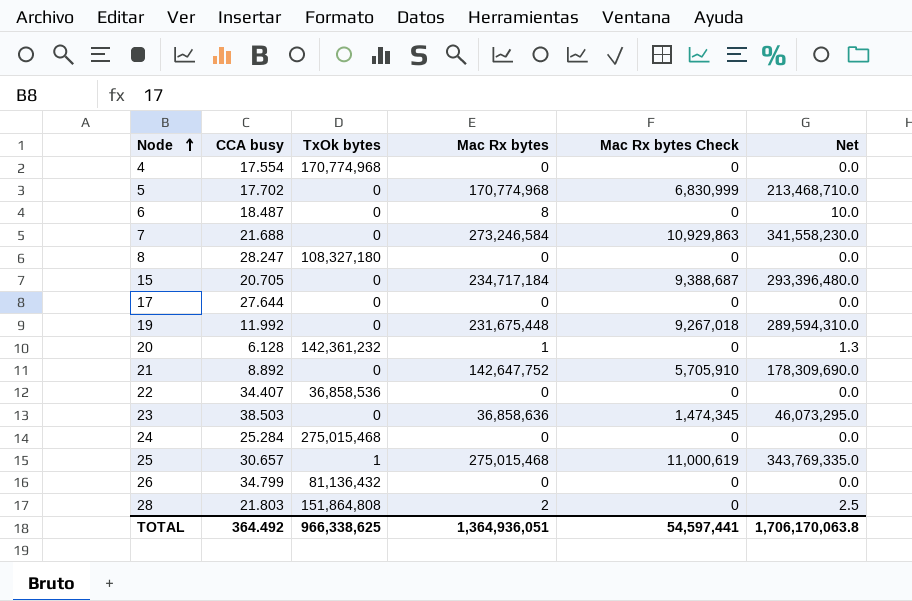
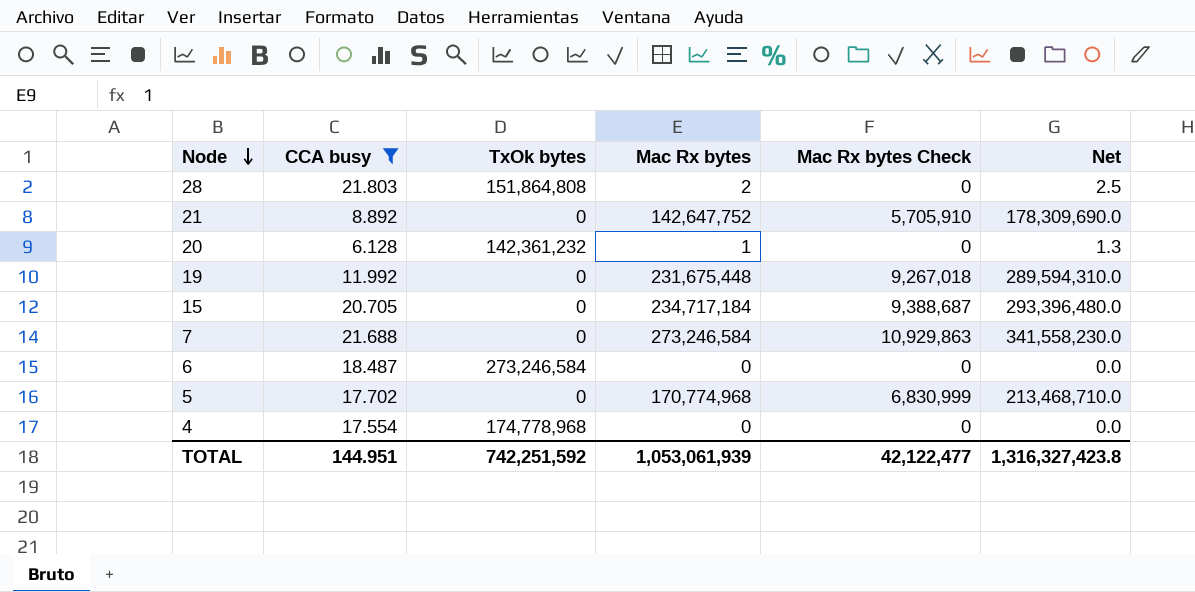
filter: none -> CCA busy <= 21.803
row order: Node ascending -> Node descending
6 | TxOk bytes: 0 -> 273,246,584
6 | Mac Rx bytes: 8 -> 0
6 | Net: 10.0 -> 0.0
4 | TxOk bytes: 170,774,968 -> 174,778,968
TOTAL | CCA busy: 364.492 -> 144.951
TOTAL | TxOk bytes: 966,338,625 -> 742,251,592
TOTAL | Mac Rx bytes: 1,364,936,051 -> 1,053,061,939
TOTAL | Mac Rx bytes Check: 54,597,441 -> 42,122,477
TOTAL | Net: 1,706,170,063.8 -> 1,316,327,423.8

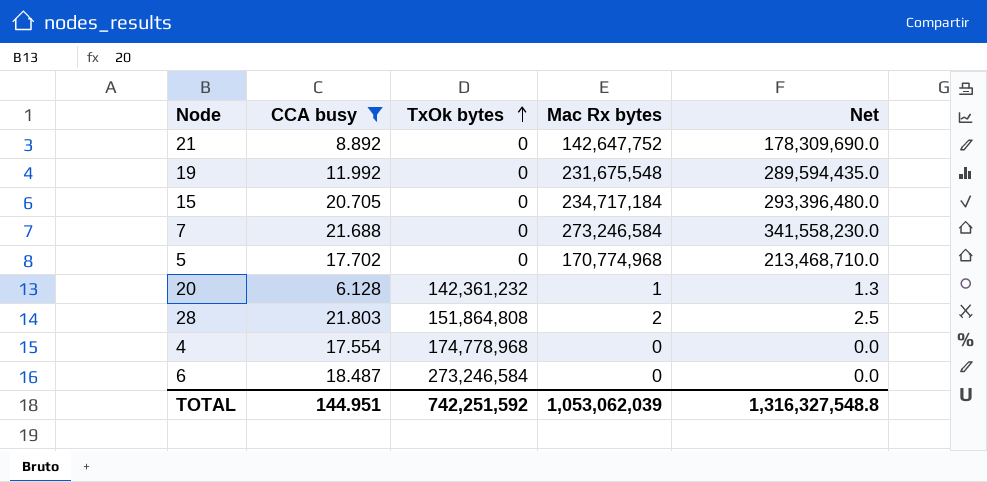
row order: Node descending -> TxOk bytes ascending
column Mac Rx bytes Check | formula: [Mac Rx bytes] * 0.04 -> none
19 | Mac Rx bytes: 231,675,448 -> 231,675,548
19 | Net: 289,594,310.0 -> 289,594,435.0
TOTAL | Mac Rx bytes: 1,053,061,939 -> 1,053,062,039
TOTAL | Net: 1,316,327,423.8 -> 1,316,327,548.8

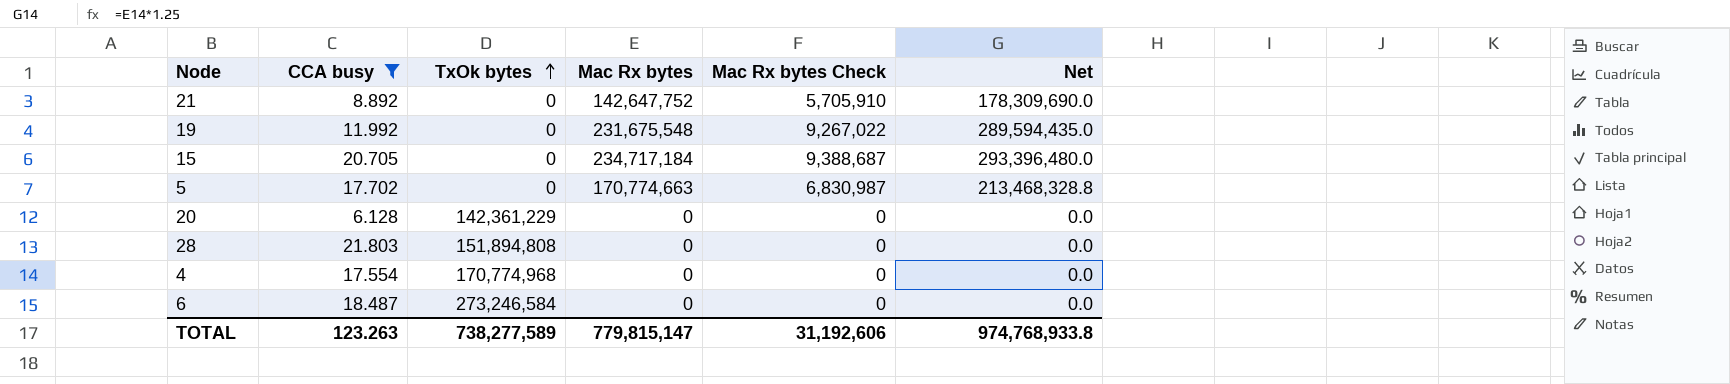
column Mac Rx bytes Check | formula: none -> [Mac Rx bytes] * 0.04
row 7: 21.688 | 0 | 273,246,584 | 341,558,230.0 -> none
5 | Mac Rx bytes: 170,774,968 -> 170,774,663
5 | Net: 213,468,710.0 -> 213,468,328.8
20 | TxOk bytes: 142,361,232 -> 142,361,229
20 | Mac Rx bytes: 1 -> 0
20 | Net: 1.3 -> 0.0
28 | TxOk bytes: 151,864,808 -> 151,894,808
28 | Mac Rx bytes: 2 -> 0
28 | Net: 2.5 -> 0.0
4 | TxOk bytes: 174,778,968 -> 170,774,968
TOTAL | CCA busy: 144.951 -> 123.263
TOTAL | TxOk bytes: 742,251,592 -> 738,277,589
TOTAL | Mac Rx bytes: 1,053,062,039 -> 779,815,147
TOTAL | Net: 1,316,327,548.8 -> 974,768,933.8

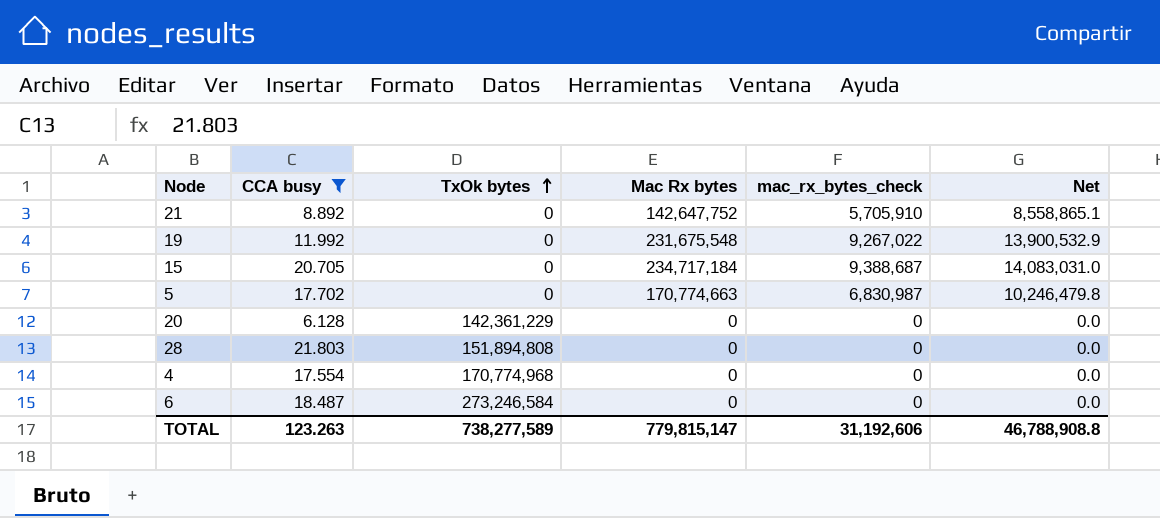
column name: Mac Rx bytes Check -> mac_rx_bytes_check
column Net | formula: [Mac Rx bytes] * 1.25 -> [Mac Rx bytes] * 0.06
TOTAL | Net: 974,768,933.8 -> 46,788,908.8

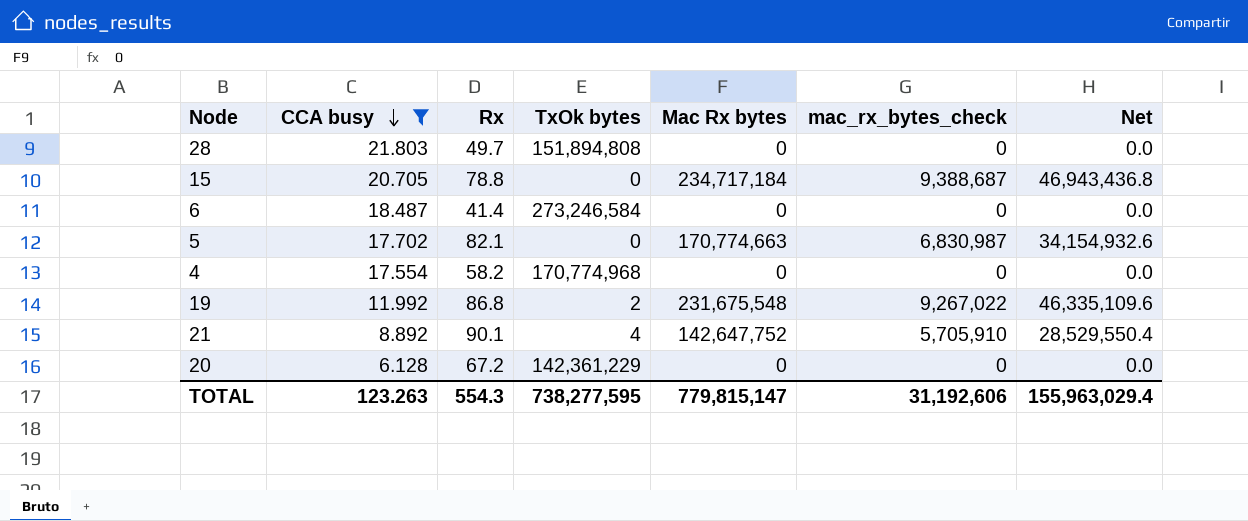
row order: TxOk bytes ascending -> CCA busy descending
column Rx | position: none -> 3
column Net | formula: [Mac Rx bytes] * 0.06 -> [Mac Rx bytes] * 0.2
19 | TxOk bytes: 0 -> 2
21 | TxOk bytes: 0 -> 4
TOTAL | TxOk bytes: 738,277,589 -> 738,277,595
TOTAL | Net: 46,788,908.8 -> 155,963,029.4

